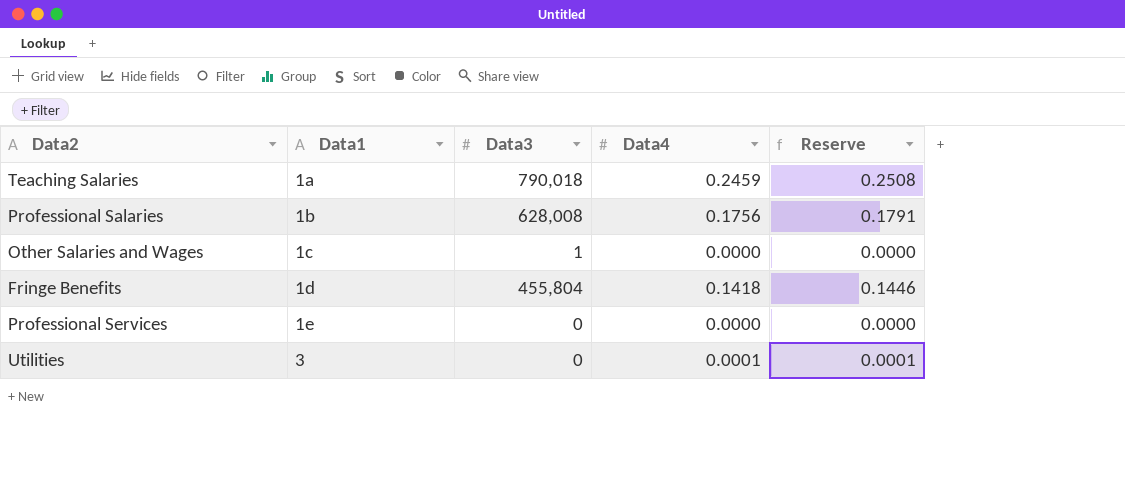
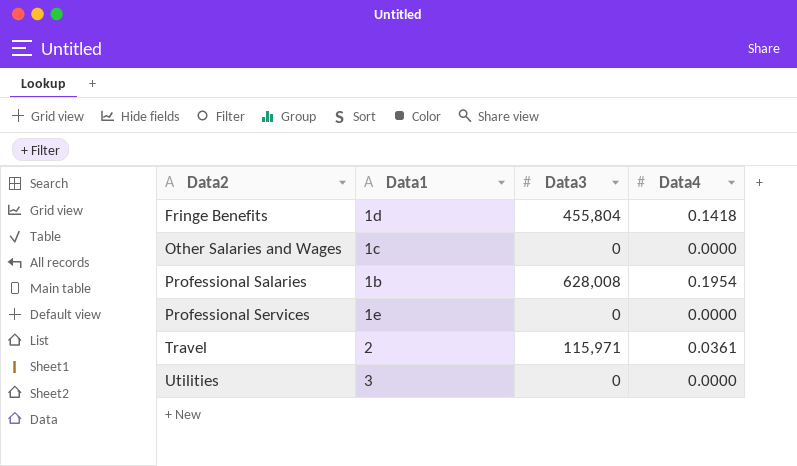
row order: Data1 ascending -> Data2 ascending
column Reserve | formula: [Data4] * 1.02 -> none
row Teaching Salaries: 1a | 790,018 | 0.2459 | 0.2508 -> none
Other Salaries and Wages | Data3: 1 -> 0
Professional Salaries | Data4: 0.1756 -> 0.1954
row Travel: none -> 2 | 115,971 | 0.0361
Utilities | Data4: 0.0001 -> 0.0000

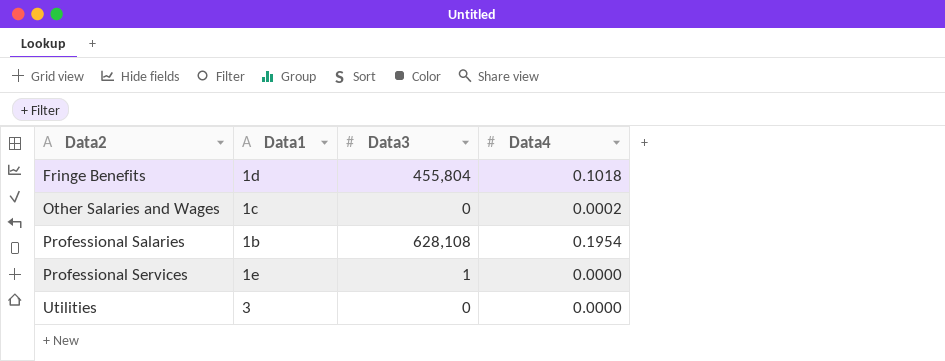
row Travel: 2 | 115,971 | 0.0361 -> none
Fringe Benefits | Data4: 0.1418 -> 0.1018
Other Salaries and Wages | Data4: 0.0000 -> 0.0002
Professional Salaries | Data3: 628,008 -> 628,108
Professional Services | Data3: 0 -> 1

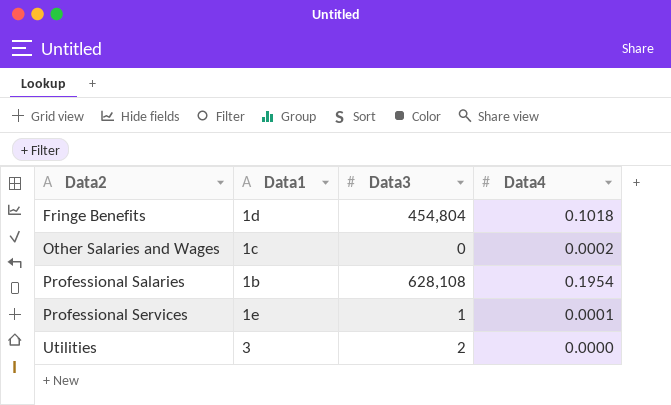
Fringe Benefits | Data3: 455,804 -> 454,804
Professional Services | Data4: 0.0000 -> 0.0001
Utilities | Data3: 0 -> 2

